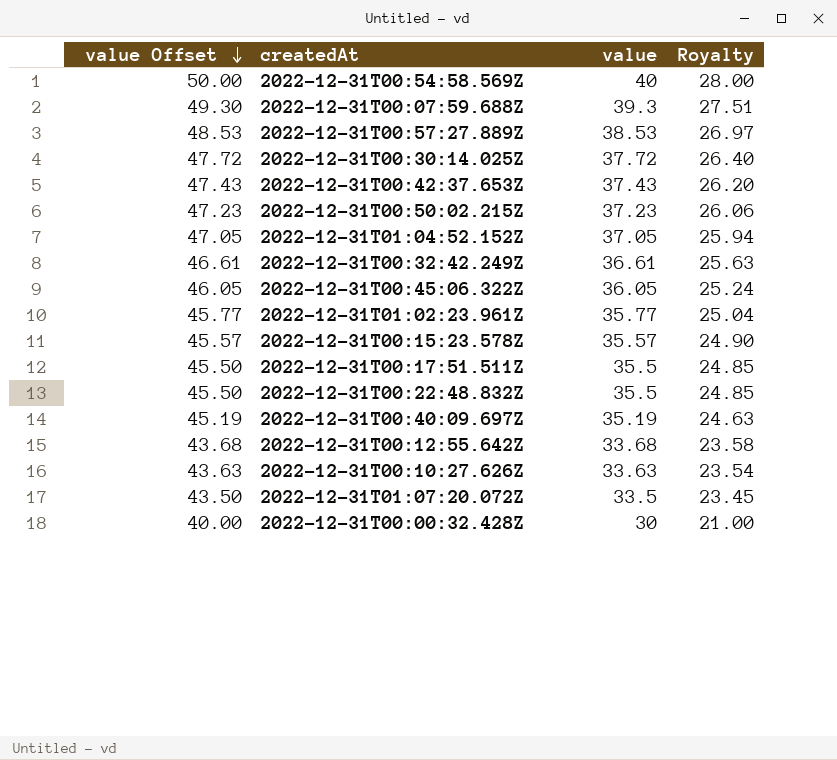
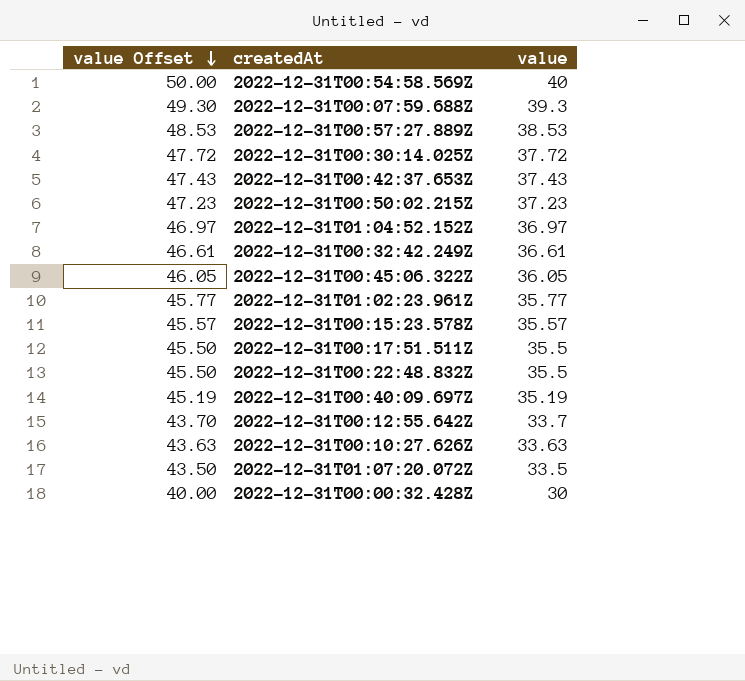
column Royalty | formula: [value] * 0.7 -> none
2022-12-31T01:04:52.152Z | value Offset: 47.05 -> 46.97
2022-12-31T01:04:52.152Z | value: 37.05 -> 36.97
2022-12-31T00:12:55.642Z | value Offset: 43.68 -> 43.70
2022-12-31T00:12:55.642Z | value: 33.68 -> 33.7

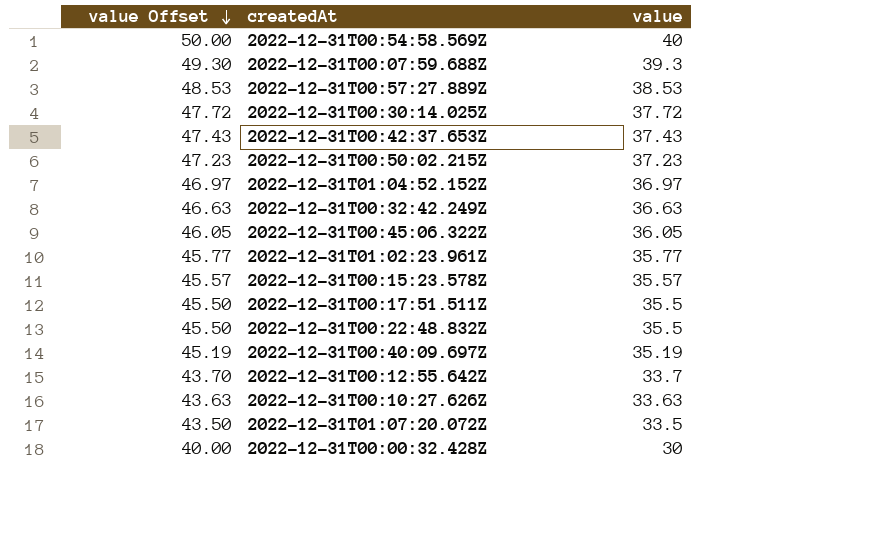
2022-12-31T00:32:42.249Z | value Offset: 46.61 -> 46.63
2022-12-31T00:32:42.249Z | value: 36.61 -> 36.63

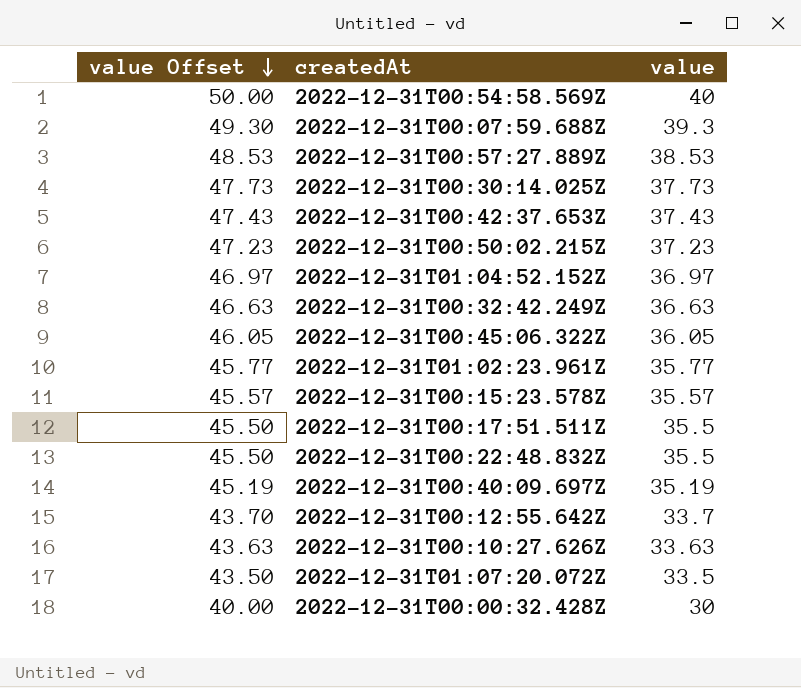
2022-12-31T00:30:14.025Z | value Offset: 47.72 -> 47.73
2022-12-31T00:30:14.025Z | value: 37.72 -> 37.73

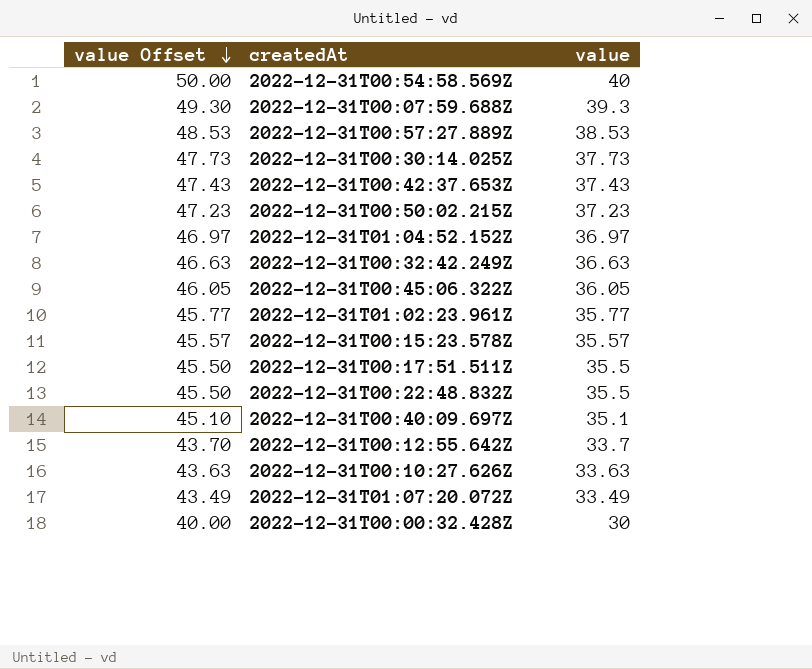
2022-12-31T00:40:09.697Z | value Offset: 45.19 -> 45.10
2022-12-31T00:40:09.697Z | value: 35.19 -> 35.1
2022-12-31T01:07:20.072Z | value Offset: 43.50 -> 43.49
2022-12-31T01:07:20.072Z | value: 33.5 -> 33.49

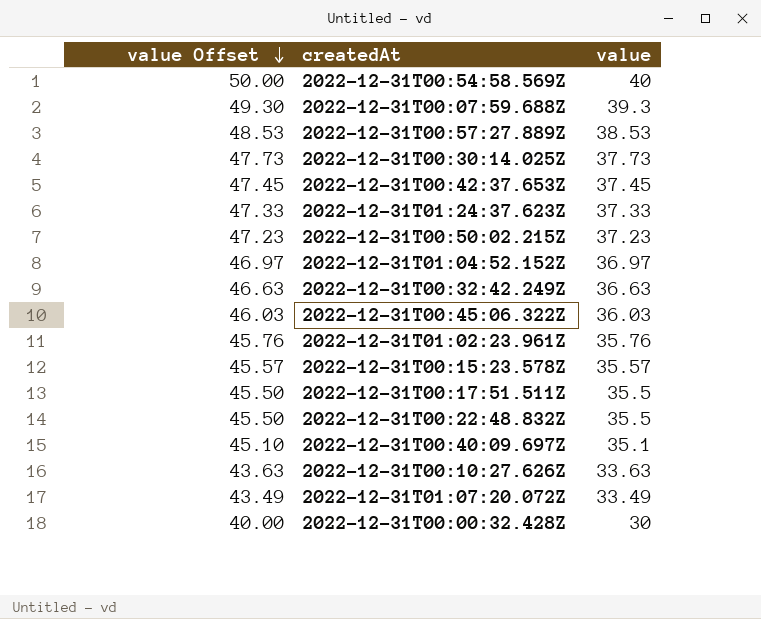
row 2022-12-31T00:12:55.642Z: 43.70 | 33.7 -> none
2022-12-31T00:42:37.653Z | value Offset: 47.43 -> 47.45
2022-12-31T00:42:37.653Z | value: 37.43 -> 37.45
row 2022-12-31T01:24:37.623Z: none -> 47.33 | 37.33
2022-12-31T00:45:06.322Z | value Offset: 46.05 -> 46.03
2022-12-31T00:45:06.322Z | value: 36.05 -> 36.03
2022-12-31T01:02:23.961Z | value Offset: 45.77 -> 45.76
2022-12-31T01:02:23.961Z | value: 35.77 -> 35.76

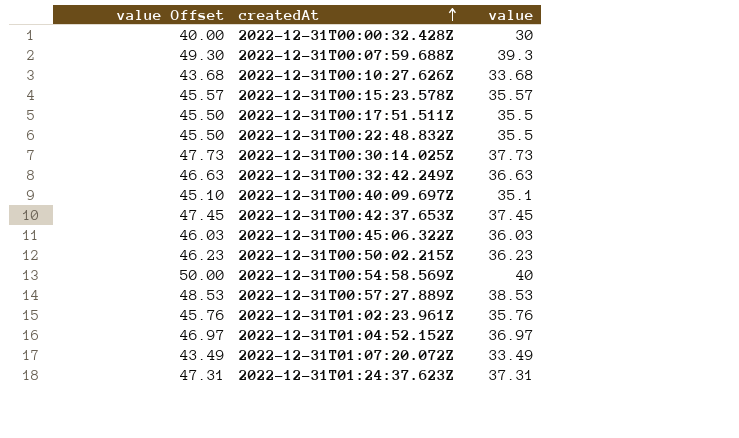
row order: value Offset descending -> createdAt ascending
2022-12-31T00:10:27.626Z | value Offset: 43.63 -> 43.68
2022-12-31T00:10:27.626Z | value: 33.63 -> 33.68
2022-12-31T00:50:02.215Z | value Offset: 47.23 -> 46.23
2022-12-31T00:50:02.215Z | value: 37.23 -> 36.23
2022-12-31T01:24:37.623Z | value Offset: 47.33 -> 47.31
2022-12-31T01:24:37.623Z | value: 37.33 -> 37.31

